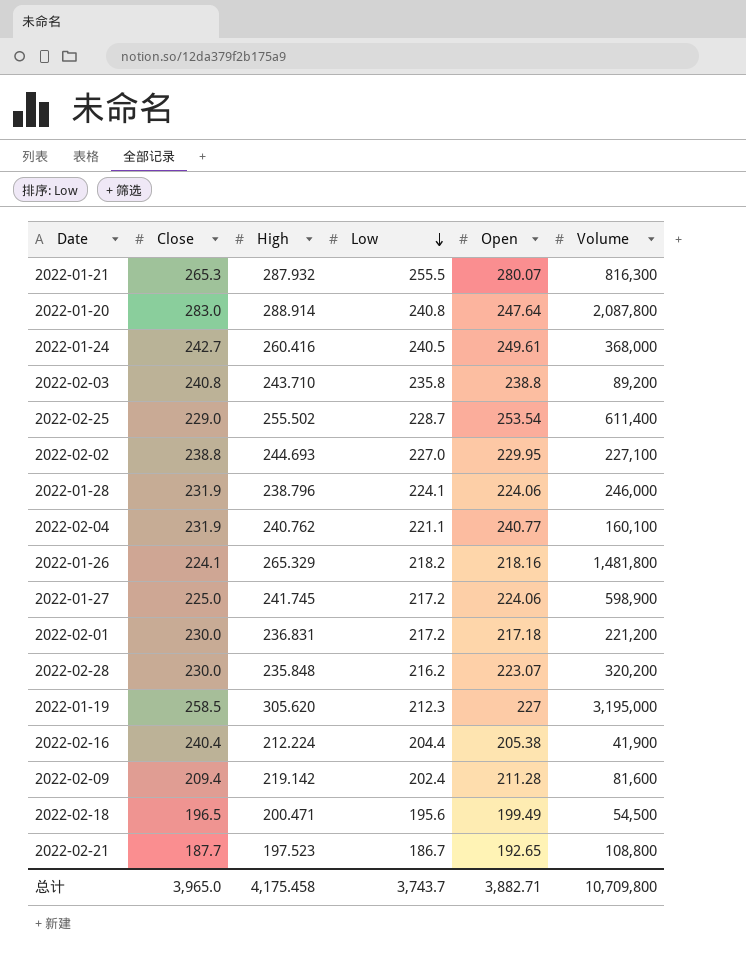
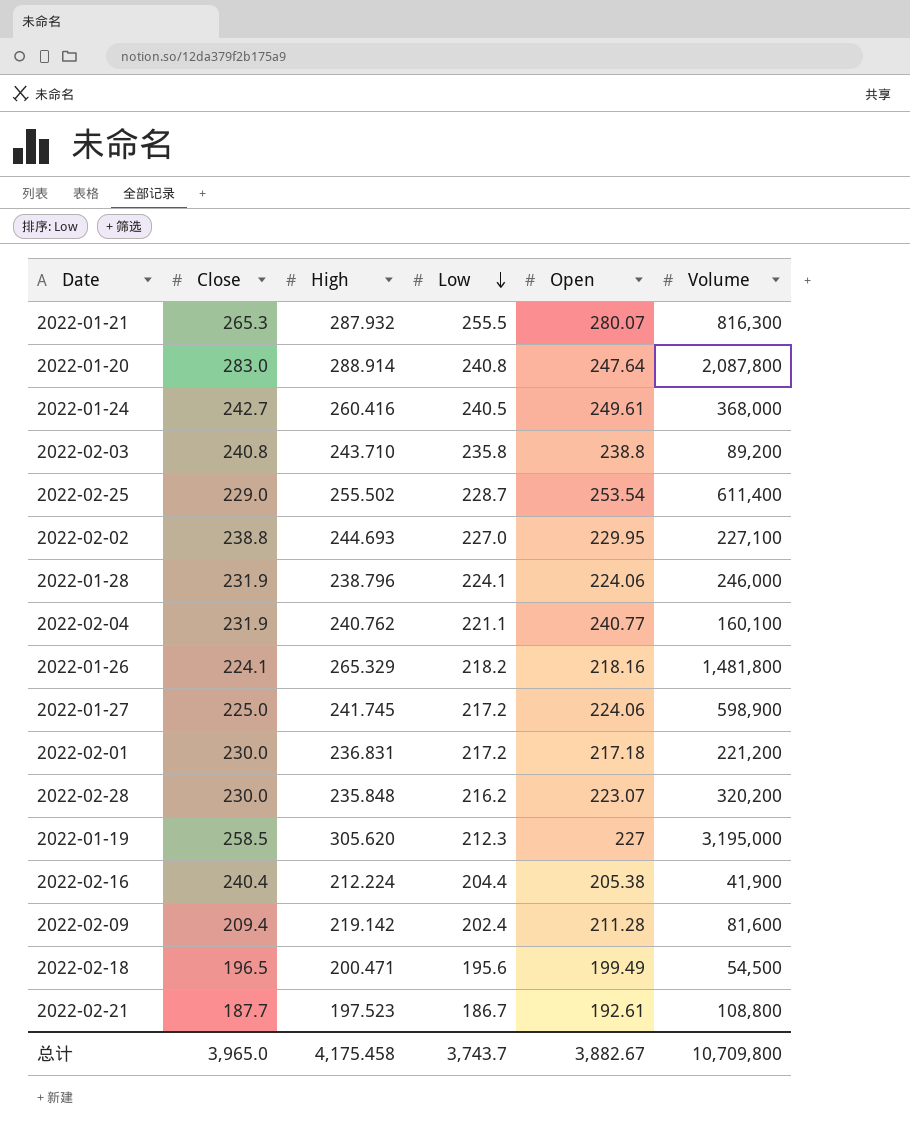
2022-02-21 | Open: 192.65 -> 192.61
总计 | Open: 3,882.71 -> 3,882.67

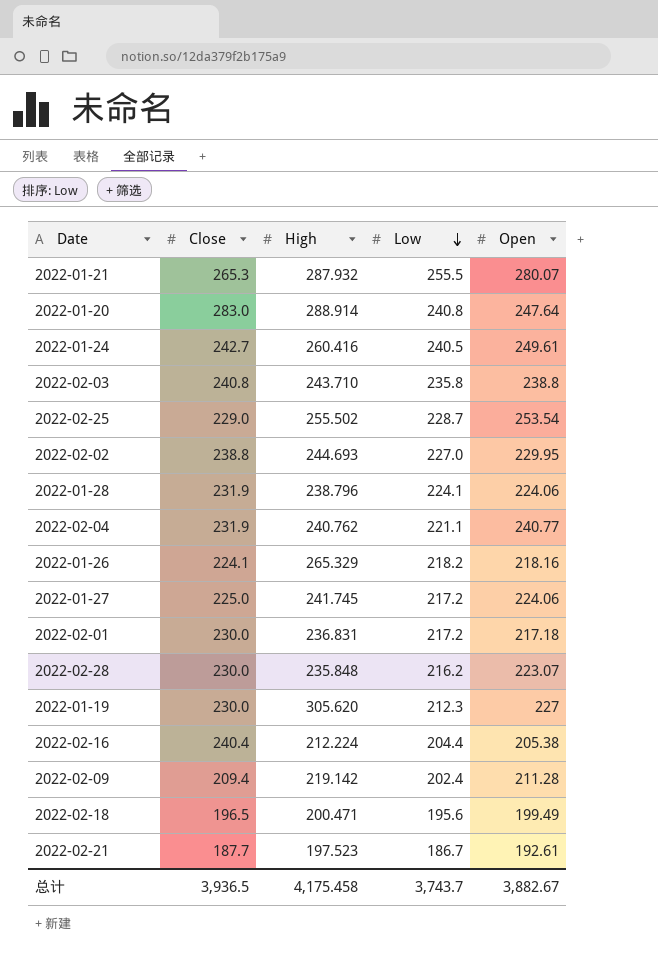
column Volume | position: 6 -> none
2022-01-19 | Close: 258.5 -> 230.0
总计 | Close: 3,965.0 -> 3,936.5

